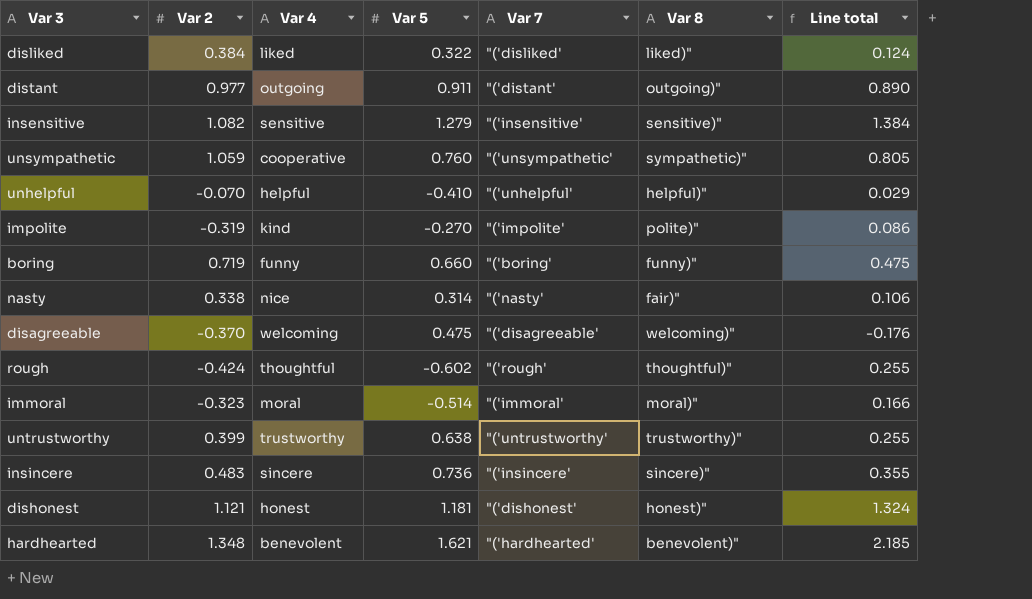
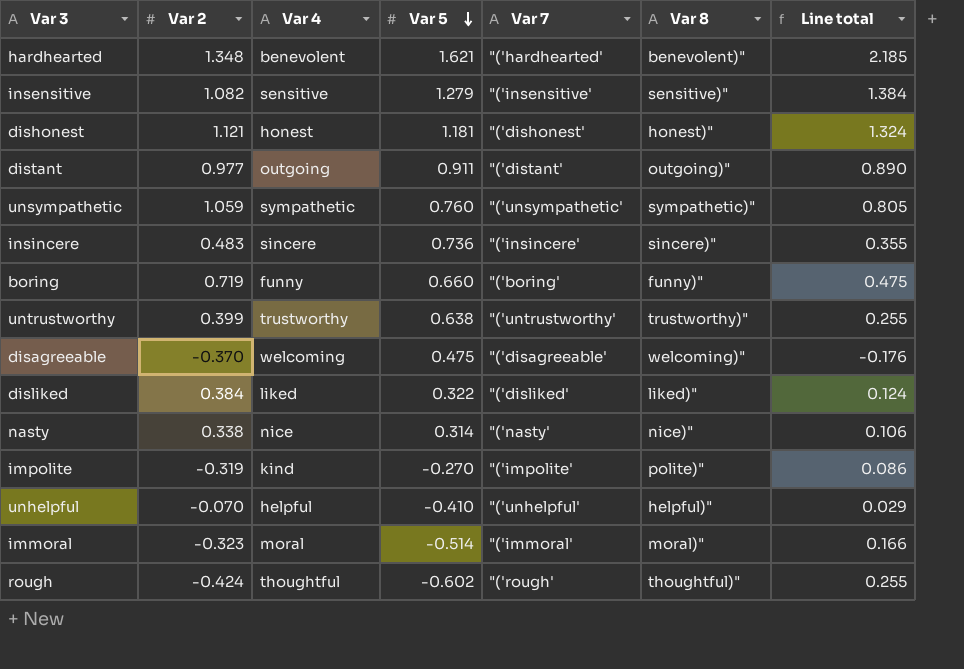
row order: none -> Var 5 descending
unsympathetic | Var 4: cooperative -> sympathetic
nasty | Var 8: fair)" -> nice)"

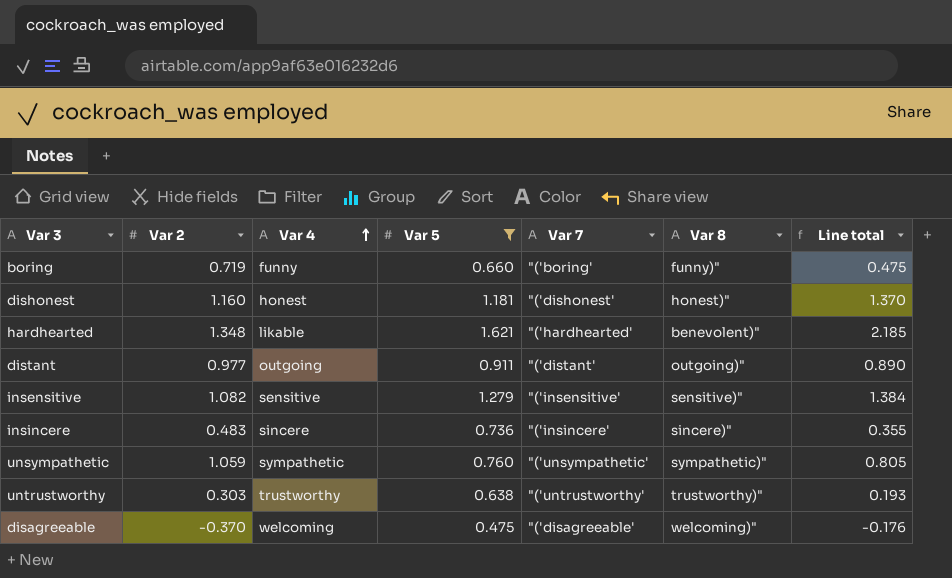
filter: none -> Var 5 >= 0.475
row order: Var 5 descending -> Var 4 ascending
dishonest | Var 2: 1.121 -> 1.160
dishonest | Line total: 1.324 -> 1.370
hardhearted | Var 4: benevolent -> likable
untrustworthy | Var 2: 0.399 -> 0.303
untrustworthy | Line total: 0.255 -> 0.193

